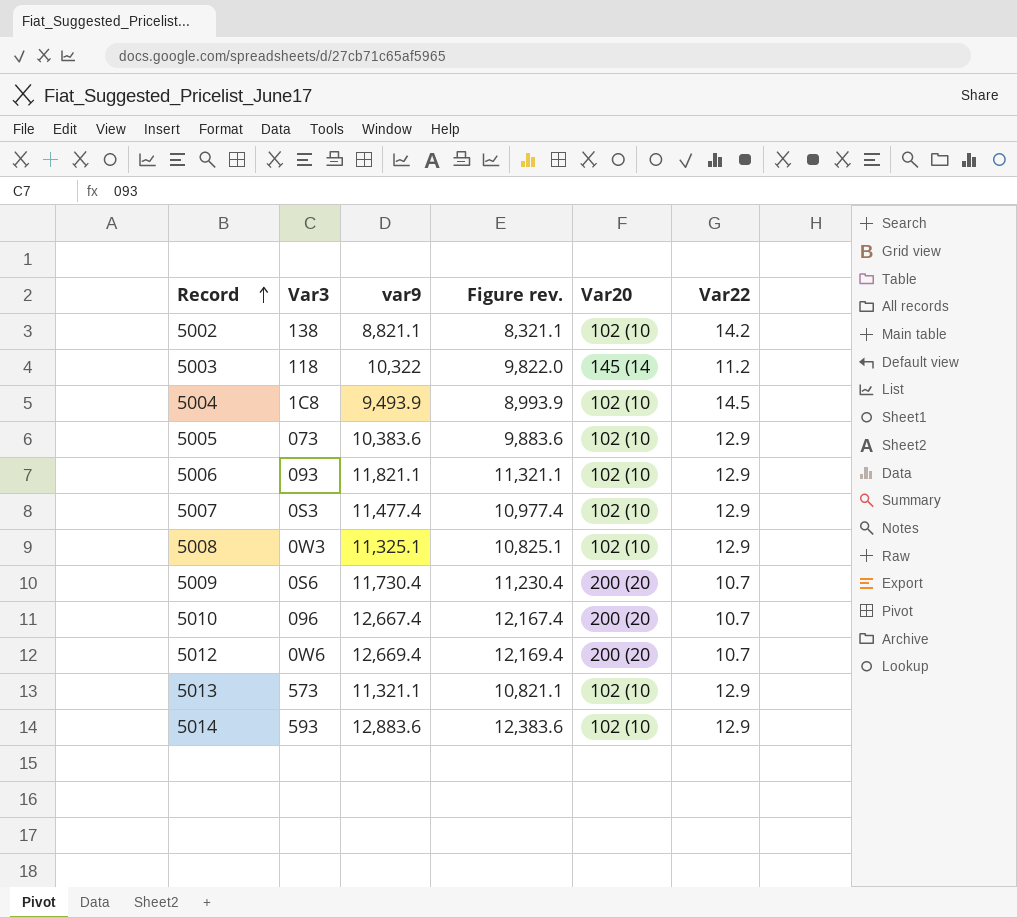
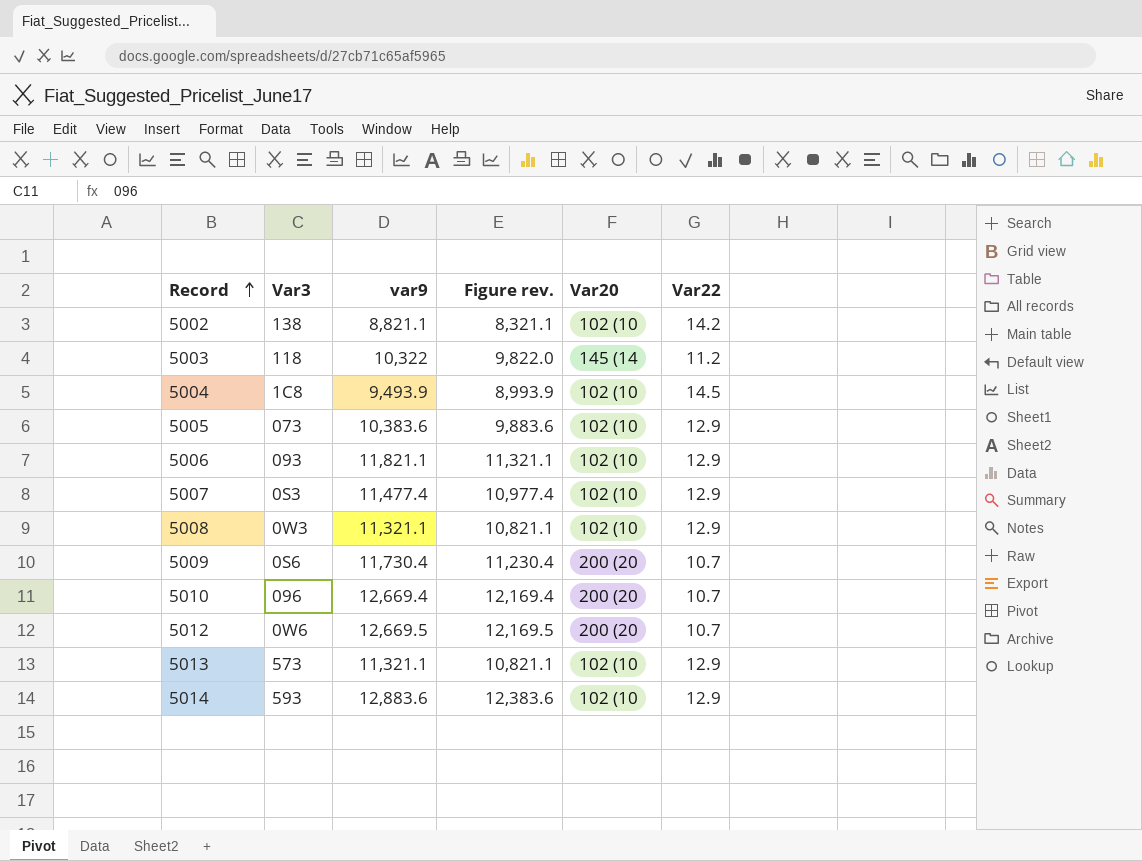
5008 | var9: 11,325.1 -> 11,321.1
5008 | Figure rev.: 10,825.1 -> 10,821.1
5010 | var9: 12,667.4 -> 12,669.4
5010 | Figure rev.: 12,167.4 -> 12,169.4
5012 | var9: 12,669.4 -> 12,669.5
5012 | Figure rev.: 12,169.4 -> 12,169.5

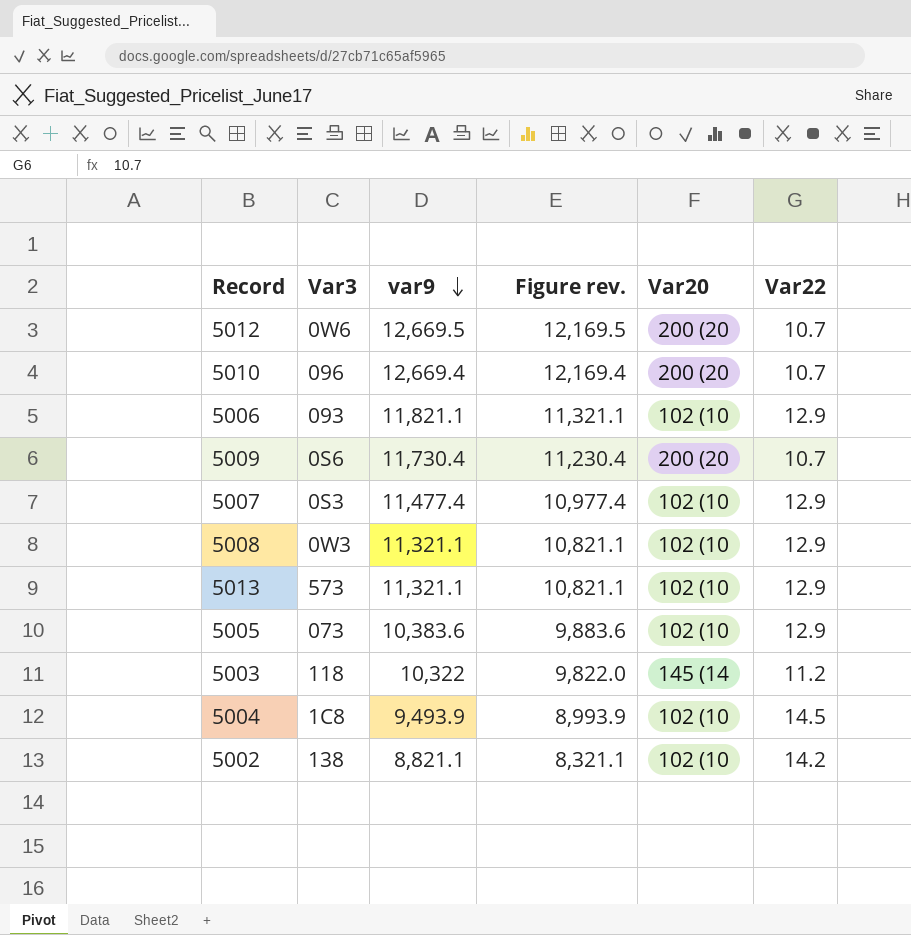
row order: Record ascending -> var9 descending
row 5014: 593 | 12,883.6 | 12,383.6 | 102 (10 | 12.9 -> none

